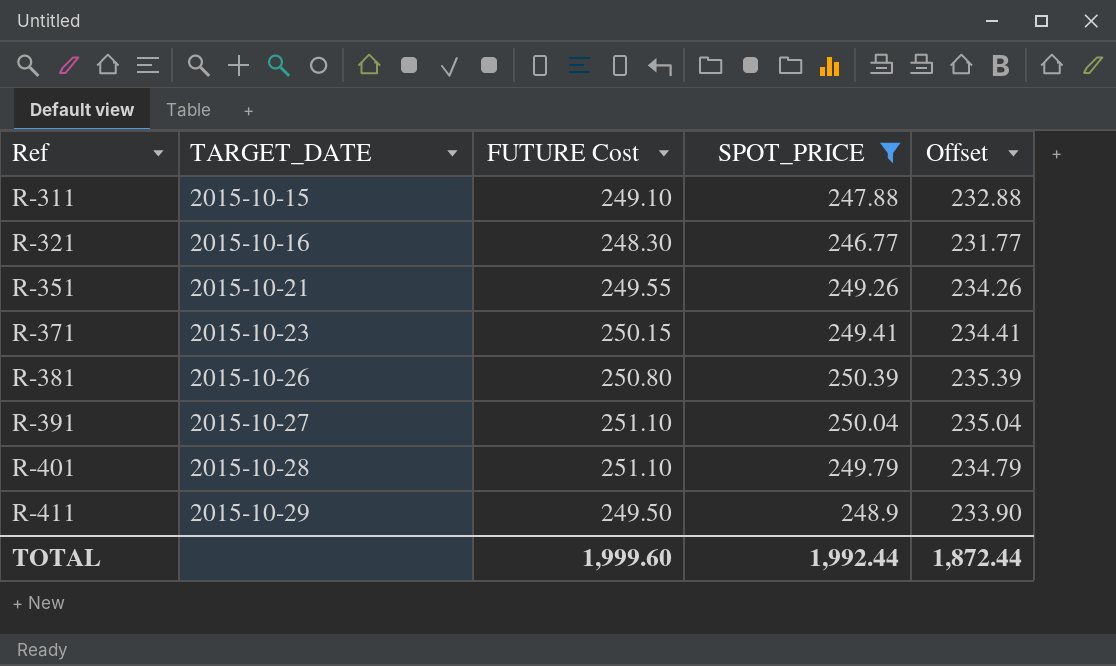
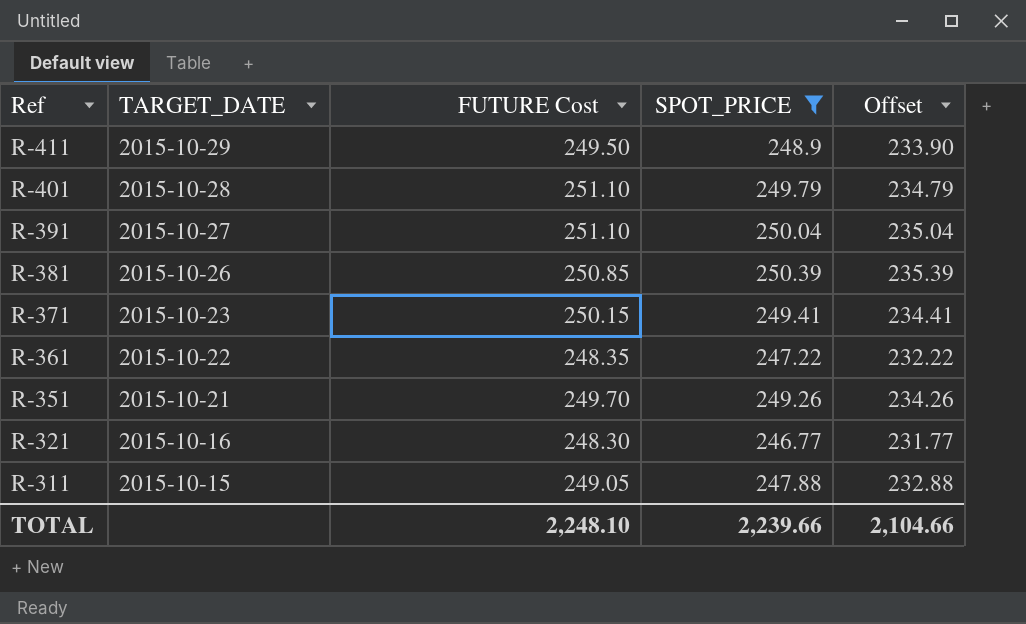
row order: Ref ascending -> Ref descending
R-381 | FUTURE Cost: 250.80 -> 250.85
row R-361: none -> 2015-10-22 | 248.35 | 247.22 | 232.22
R-351 | FUTURE Cost: 249.55 -> 249.70
R-311 | FUTURE Cost: 249.10 -> 249.05
TOTAL | FUTURE Cost: 1,999.60 -> 2,248.10
TOTAL | SPOT_PRICE: 1,992.44 -> 2,239.66
TOTAL | Offset: 1,872.44 -> 2,104.66

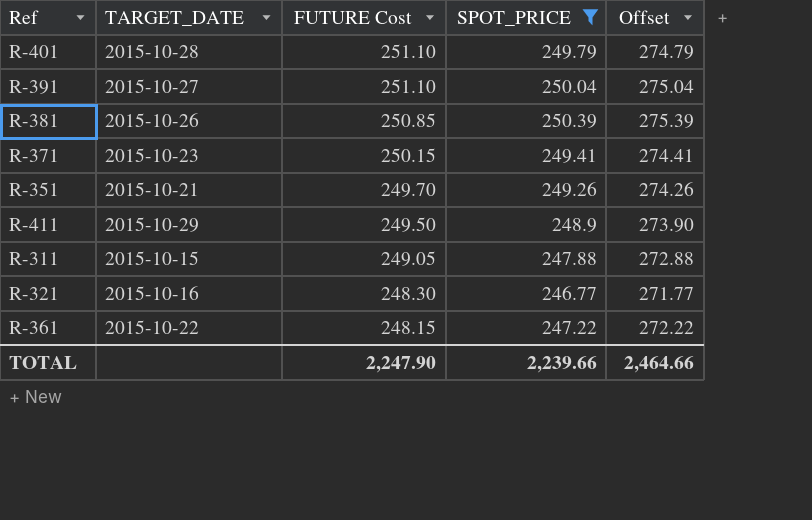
row order: Ref descending -> FUTURE Cost descending
column Offset | formula: [SPOT_PRICE] - 15 -> [SPOT_PRICE] + 25
R-361 | FUTURE Cost: 248.35 -> 248.15
TOTAL | FUTURE Cost: 2,248.10 -> 2,247.90
TOTAL | Offset: 2,104.66 -> 2,464.66

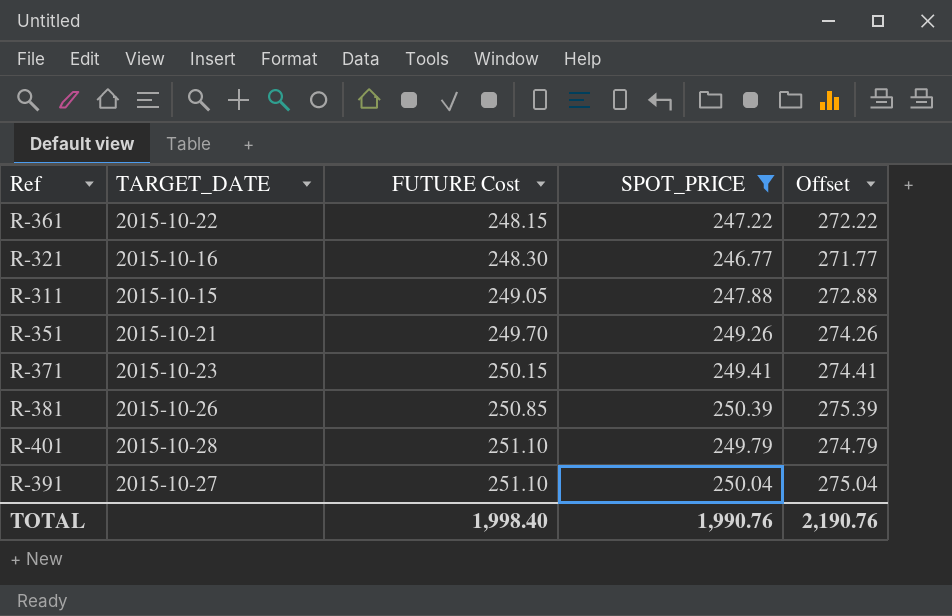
row order: FUTURE Cost descending -> FUTURE Cost ascending
row R-411: 2015-10-29 | 249.50 | 248.9 | 273.90 -> none
TOTAL | FUTURE Cost: 2,247.90 -> 1,998.40
TOTAL | SPOT_PRICE: 2,239.66 -> 1,990.76
TOTAL | Offset: 2,464.66 -> 2,190.76

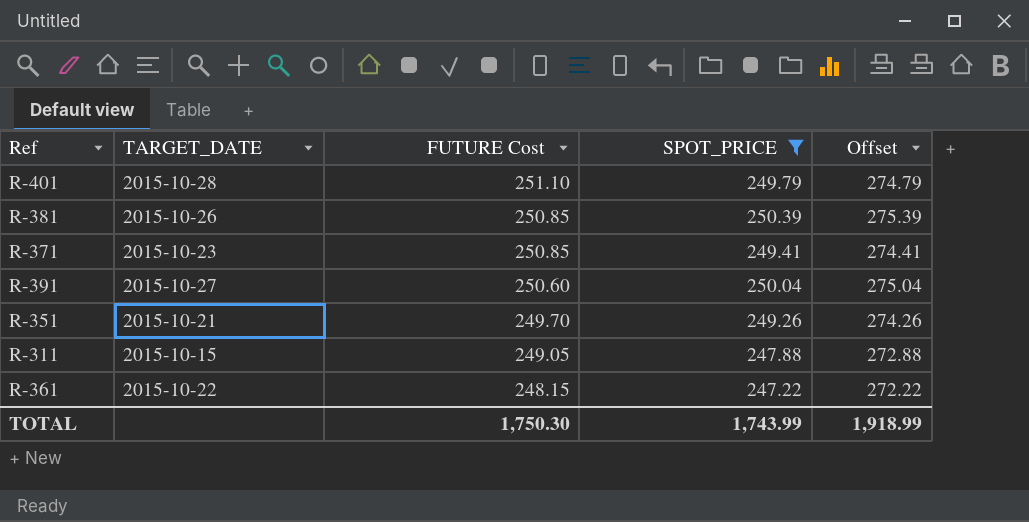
row order: FUTURE Cost ascending -> FUTURE Cost descending
row R-321: 2015-10-16 | 248.30 | 246.77 | 271.77 -> none
R-371 | FUTURE Cost: 250.15 -> 250.85
R-391 | FUTURE Cost: 251.10 -> 250.60
TOTAL | FUTURE Cost: 1,998.40 -> 1,750.30
TOTAL | SPOT_PRICE: 1,990.76 -> 1,743.99
TOTAL | Offset: 2,190.76 -> 1,918.99

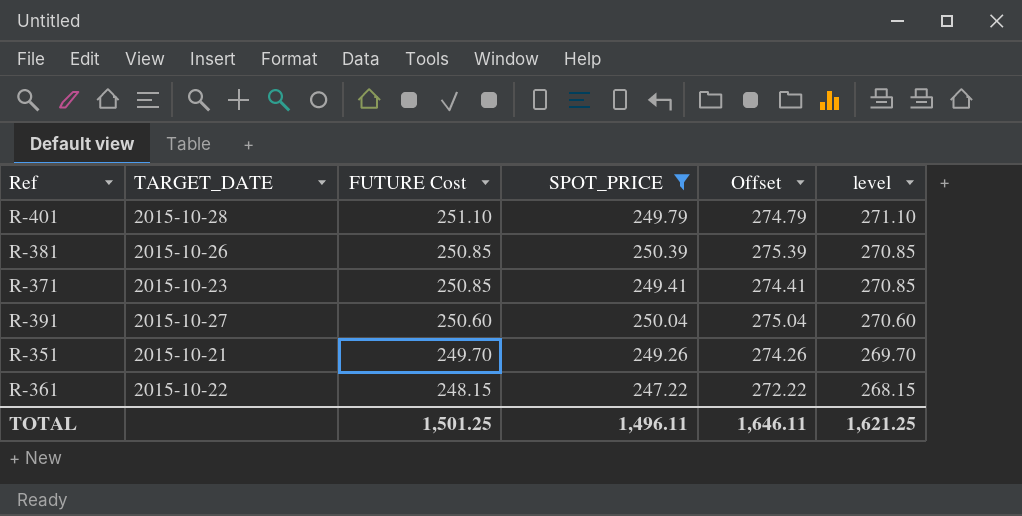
column level | formula: none -> [FUTURE Cost] + 20
row R-311: 2015-10-15 | 249.05 | 247.88 | 272.88 -> none
TOTAL | FUTURE Cost: 1,750.30 -> 1,501.25
TOTAL | SPOT_PRICE: 1,743.99 -> 1,496.11
TOTAL | Offset: 1,918.99 -> 1,646.11

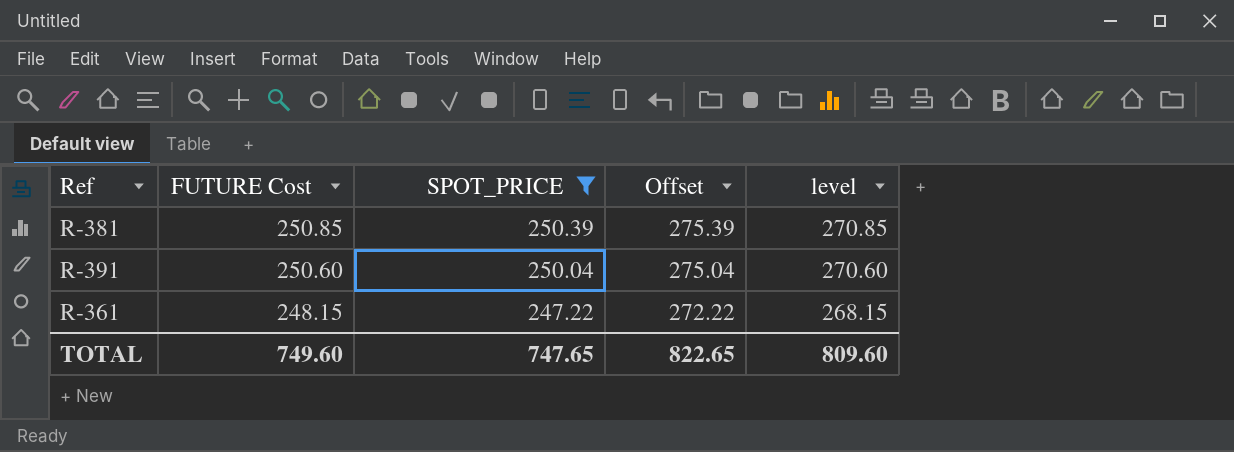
column TARGET_DATE | position: 2 -> none
row R-401: 2015-10-28 | 251.10 | 249.79 | 274.79 | 271.10 -> none
row R-371: 2015-10-23 | 250.85 | 249.41 | 274.41 | 270.85 -> none
row R-351: 2015-10-21 | 249.70 | 249.26 | 274.26 | 269.70 -> none
TOTAL | FUTURE Cost: 1,501.25 -> 749.60
TOTAL | SPOT_PRICE: 1,496.11 -> 747.65
TOTAL | Offset: 1,646.11 -> 822.65
TOTAL | level: 1,621.25 -> 809.60

